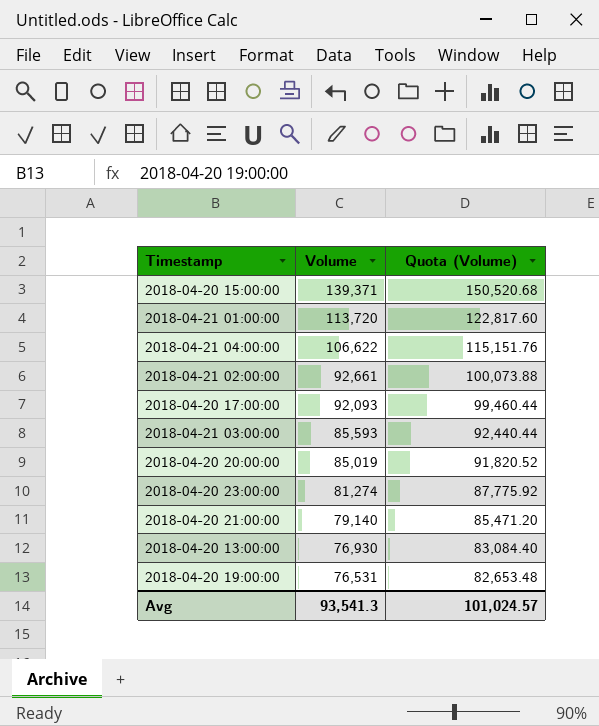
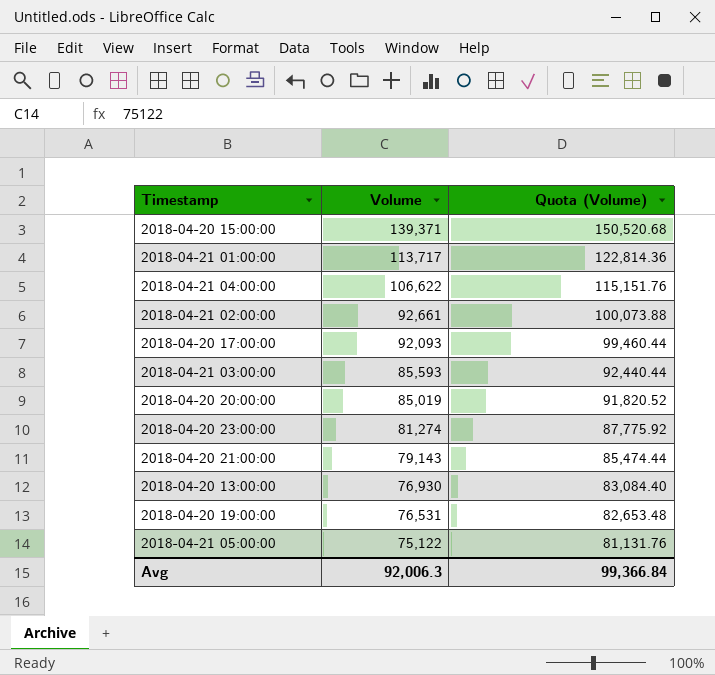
2018-04-21 01:00:00 | Volume: 113,720 -> 113,717
2018-04-21 01:00:00 | Quota (Volume): 122,817.60 -> 122,814.36
2018-04-20 21:00:00 | Volume: 79,140 -> 79,143
2018-04-20 21:00:00 | Quota (Volume): 85,471.20 -> 85,474.44
row 2018-04-21 05:00:00: none -> 75,122 | 81,131.76
Avg | Volume: 93,541.3 -> 92,006.3
Avg | Quota (Volume): 101,024.57 -> 99,366.84

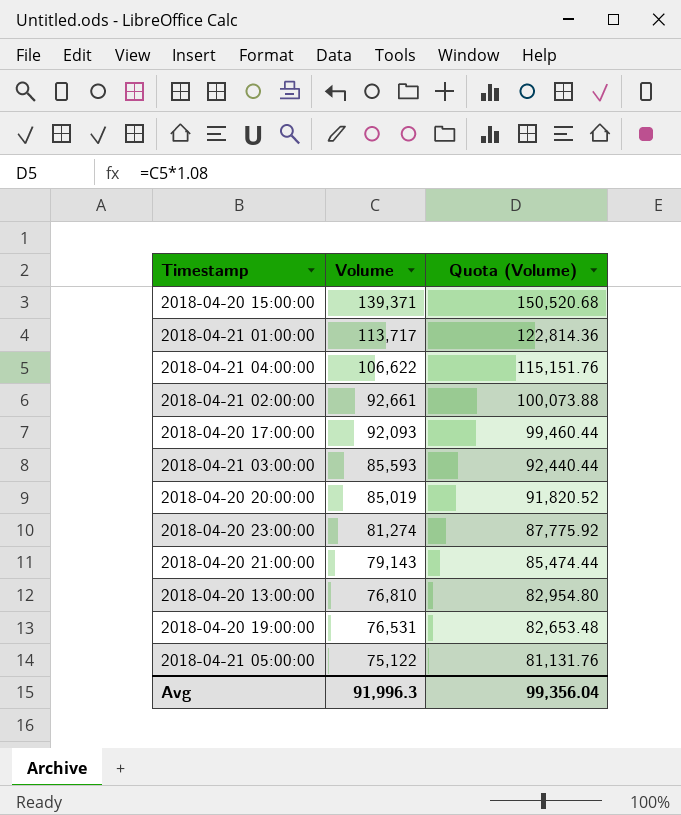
2018-04-20 13:00:00 | Volume: 76,930 -> 76,810
2018-04-20 13:00:00 | Quota (Volume): 83,084.40 -> 82,954.80
Avg | Volume: 92,006.3 -> 91,996.3
Avg | Quota (Volume): 99,366.84 -> 99,356.04

